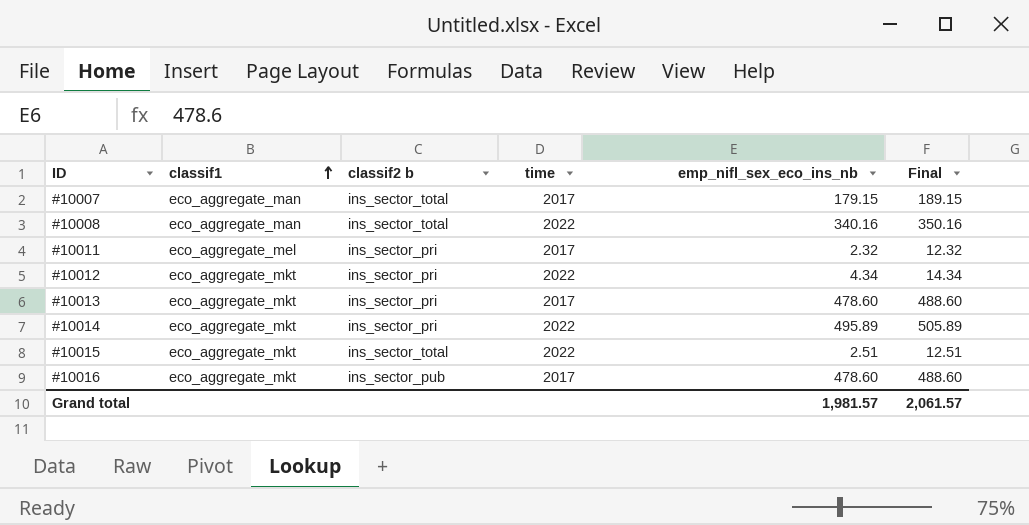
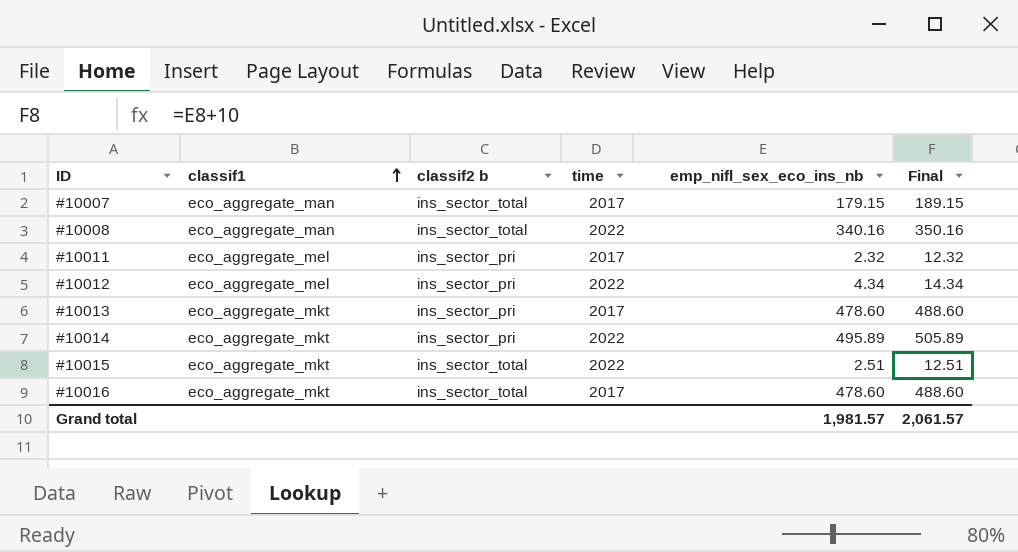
#10012 | classif1: eco_aggregate_mkt -> eco_aggregate_mel
#10016 | classif2 b: ins_sector_pub -> ins_sector_total

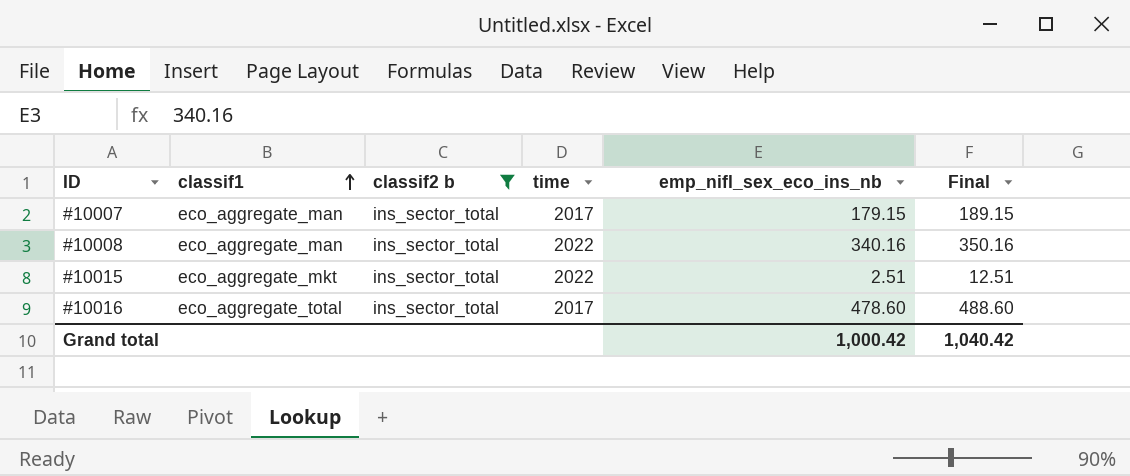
filter: none -> classif2 b = ins_sector_total
#10016 | classif1: eco_aggregate_mkt -> eco_aggregate_total
Grand total | emp_nifl_sex_eco_ins_nb: 1,981.57 -> 1,000.42
Grand total | Final: 2,061.57 -> 1,040.42

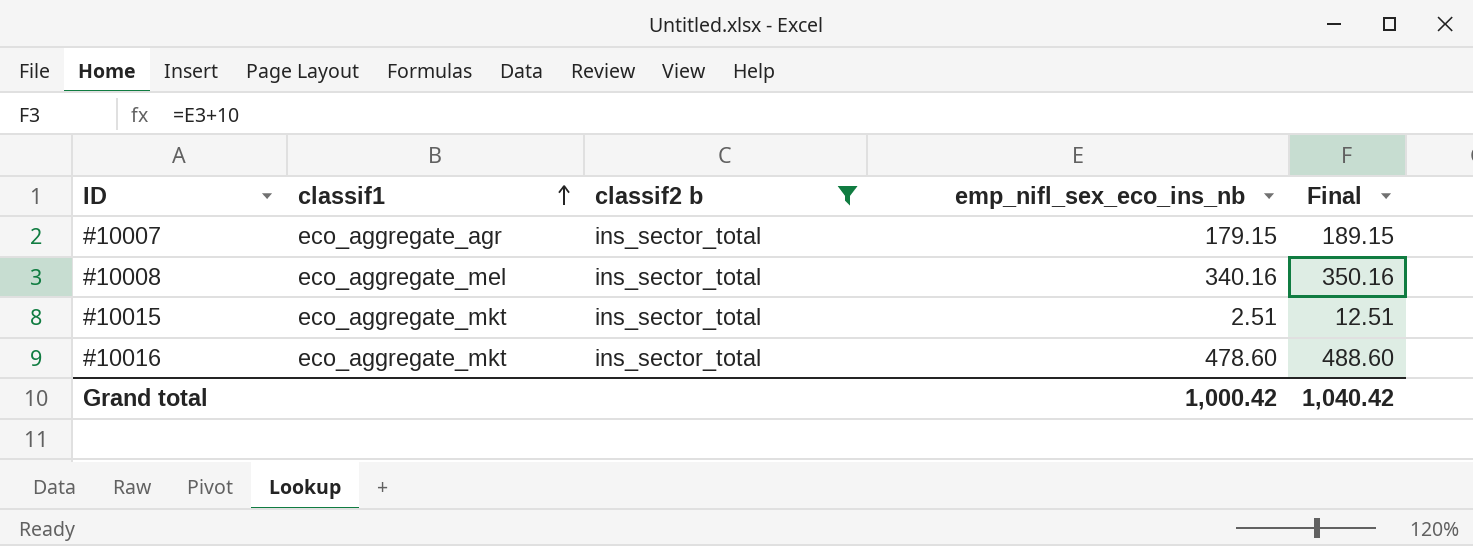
column time | position: 4 -> none
#10007 | classif1: eco_aggregate_man -> eco_aggregate_agr
#10008 | classif1: eco_aggregate_man -> eco_aggregate_mel
#10016 | classif1: eco_aggregate_total -> eco_aggregate_mkt

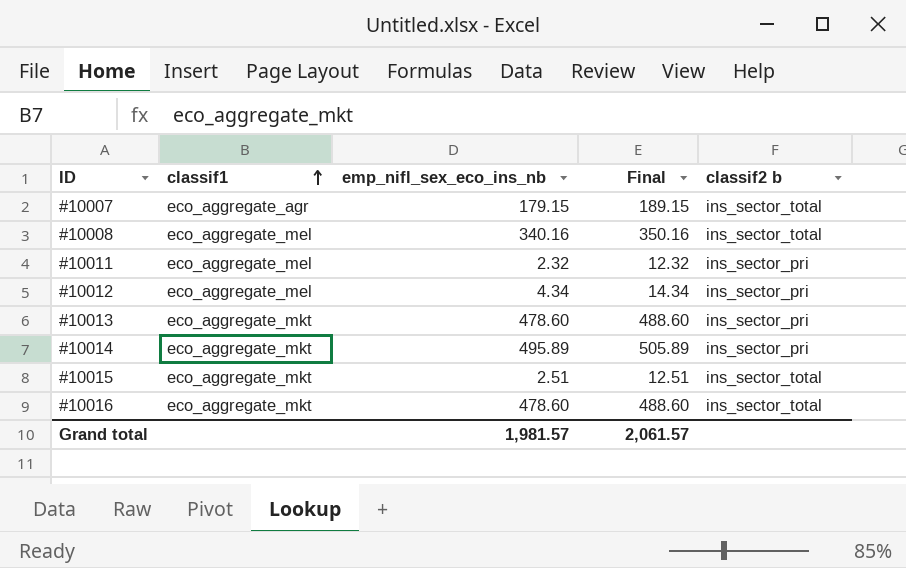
filter: classif2 b = ins_sector_total -> none
column classif2 b | position: 3 -> 5
Grand total | emp_nifl_sex_eco_ins_nb: 1,000.42 -> 1,981.57
Grand total | Final: 1,040.42 -> 2,061.57

